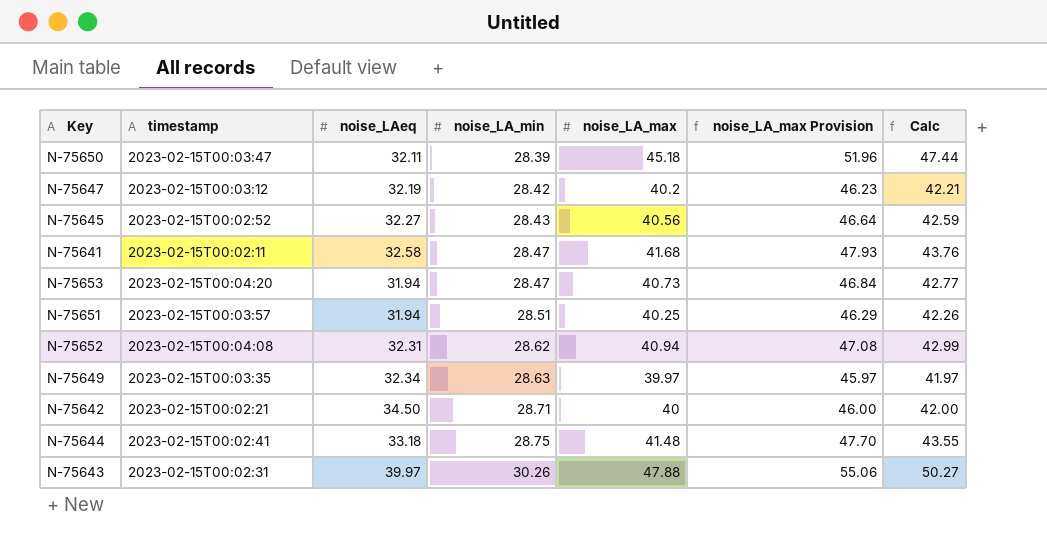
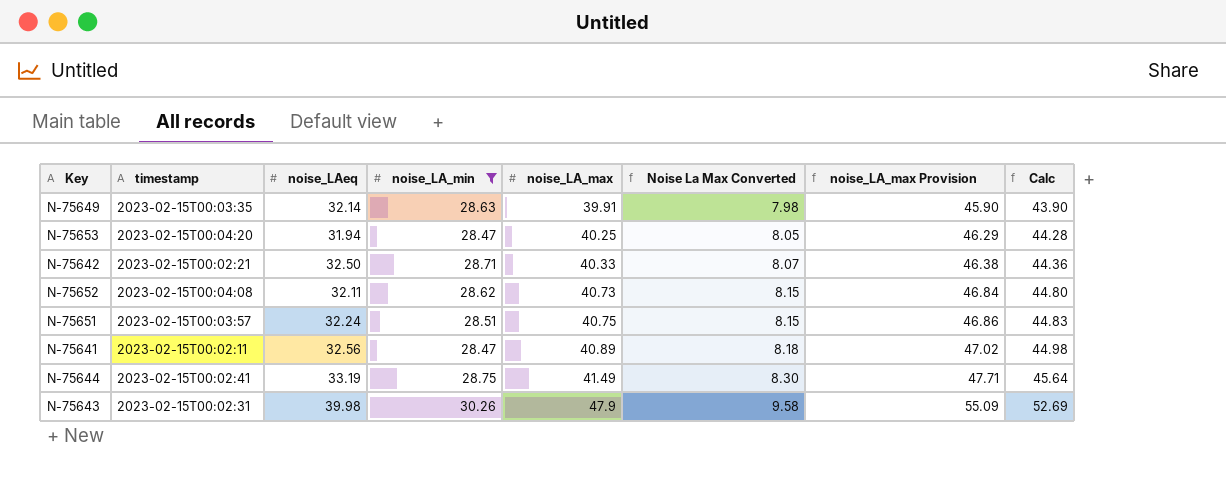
filter: none -> noise_LA_min >= 28.47
row order: noise_LA_min ascending -> noise_LA_max ascending
column Noise La Max Converted | formula: none -> [noise_LA_max] * 0.2
column Calc | formula: [noise_LA_max] * 1.05 -> [noise_LA_max] * 1.1
N-75649 | noise_LAeq: 32.34 -> 32.14
N-75649 | noise_LA_max: 39.97 -> 39.91
N-75649 | noise_LA_max Provision: 45.97 -> 45.90
N-75653 | noise_LA_max: 40.73 -> 40.25
N-75653 | noise_LA_max Provision: 46.84 -> 46.29
N-75642 | noise_LAeq: 34.50 -> 32.50
N-75642 | noise_LA_max: 40 -> 40.33
N-75642 | noise_LA_max Provision: 46.00 -> 46.38
N-75652 | noise_LAeq: 32.31 -> 32.11
N-75652 | noise_LA_max: 40.94 -> 40.73
N-75652 | noise_LA_max Provision: 47.08 -> 46.84
N-75651 | noise_LAeq: 31.94 -> 32.24
N-75651 | noise_LA_max: 40.25 -> 40.75
N-75651 | noise_LA_max Provision: 46.29 -> 46.86
N-75641 | noise_LAeq: 32.58 -> 32.56
N-75641 | noise_LA_max: 41.68 -> 40.89
N-75641 | noise_LA_max Provision: 47.93 -> 47.02
N-75644 | noise_LAeq: 33.18 -> 33.19
N-75644 | noise_LA_max: 41.48 -> 41.49
N-75644 | noise_LA_max Provision: 47.70 -> 47.71
N-75643 | noise_LAeq: 39.97 -> 39.98
N-75643 | noise_LA_max: 47.88 -> 47.9
N-75643 | noise_LA_max Provision: 55.06 -> 55.09

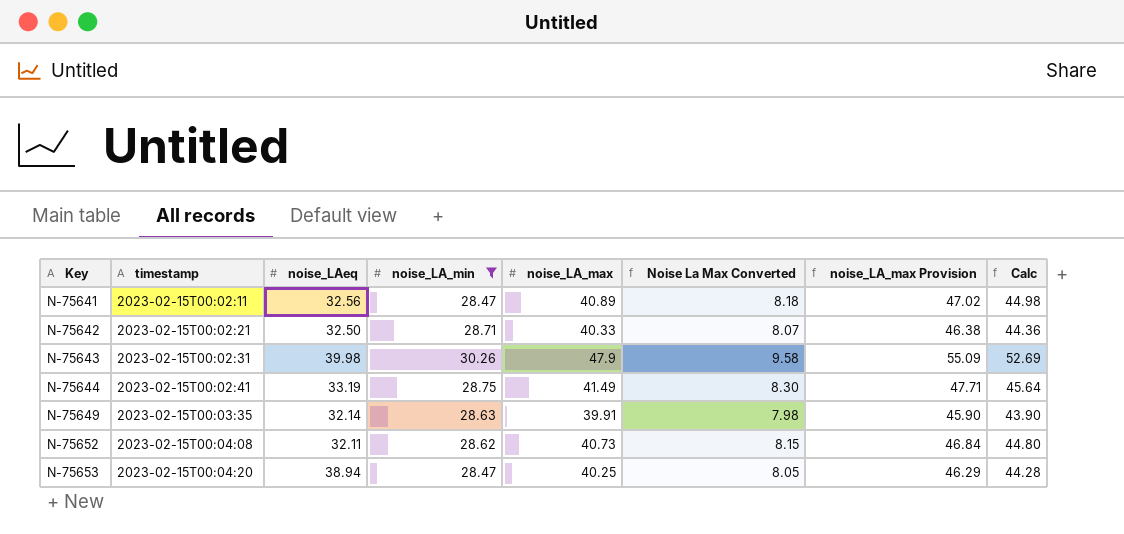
row order: noise_LA_max ascending -> Key ascending
row N-75651: 2023-02-15T00:03:57 | 32.24 | 28.51 | 40.75 | 8.15 | 46.86 | 44.83 -> none
N-75653 | noise_LAeq: 31.94 -> 38.94

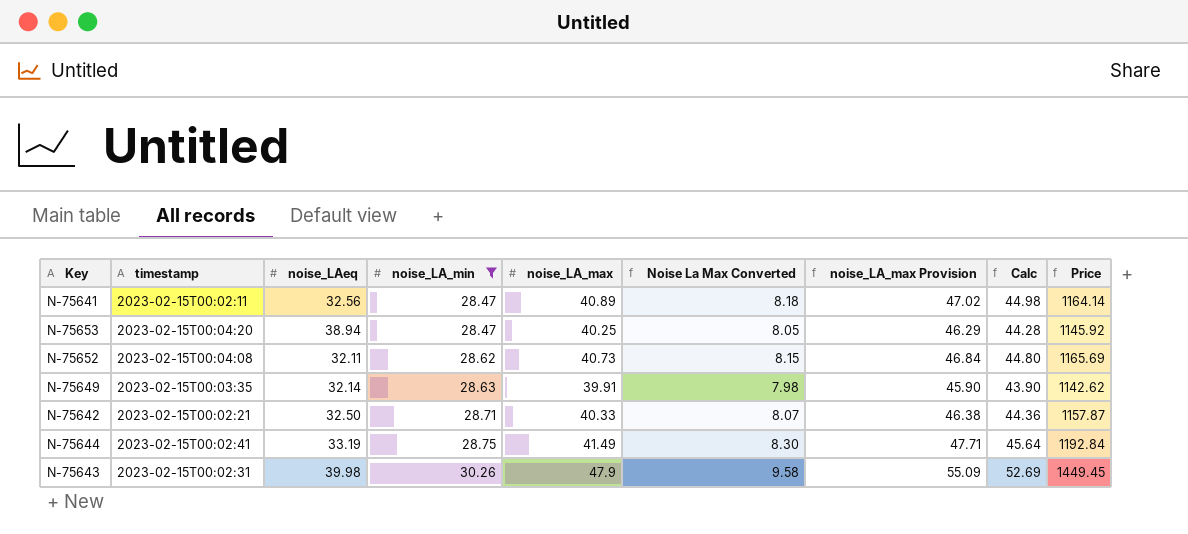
row order: Key ascending -> noise_LA_min ascending
column Price | formula: none -> [noise_LA_min] * [noise_LA_max]

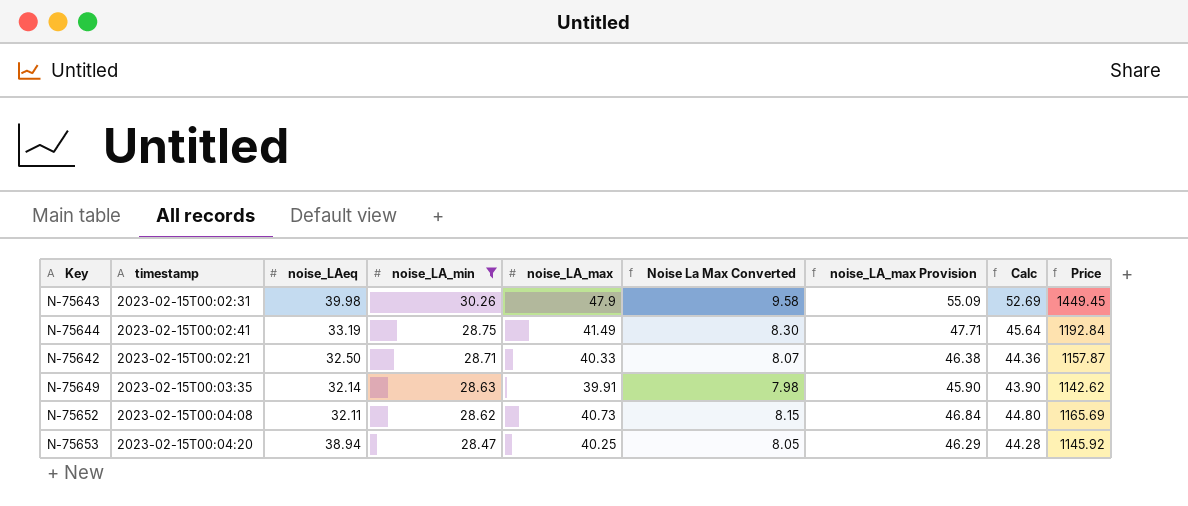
row order: noise_LA_min ascending -> noise_LA_min descending
row N-75641: 2023-02-15T00:02:11 | 32.56 | 28.47 | 40.89 | 8.18 | 47.02 | 44.98 | 1164.14 -> none

